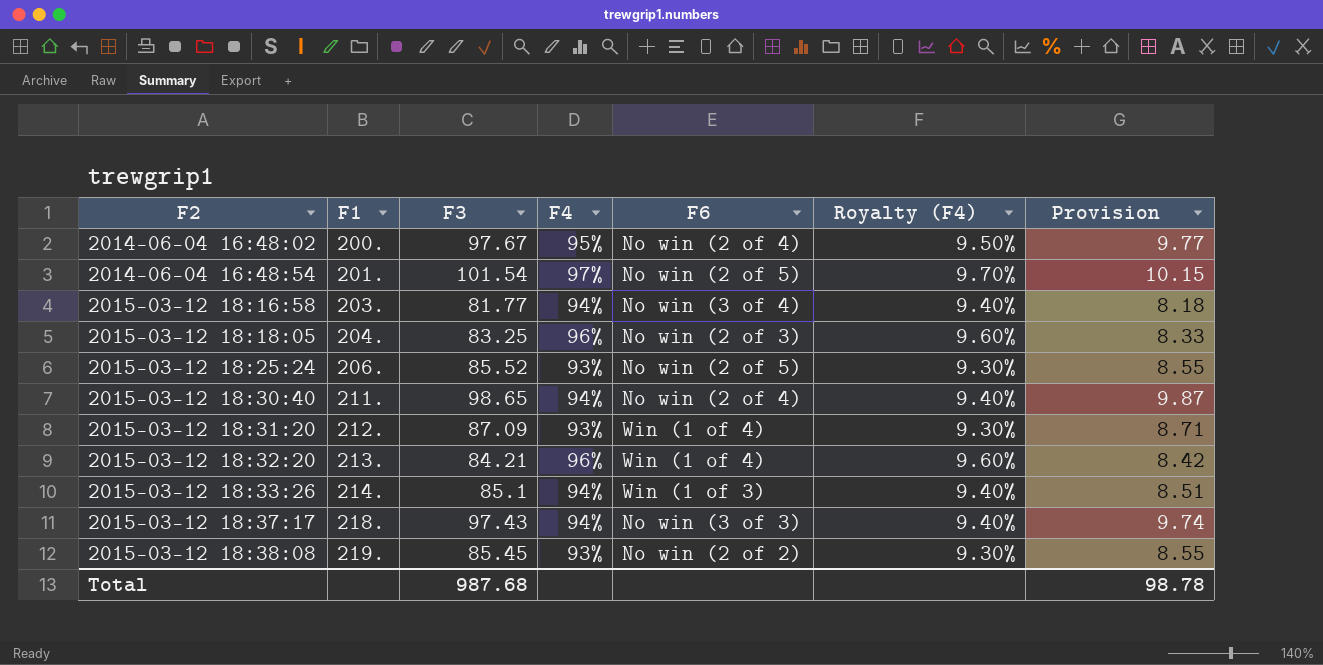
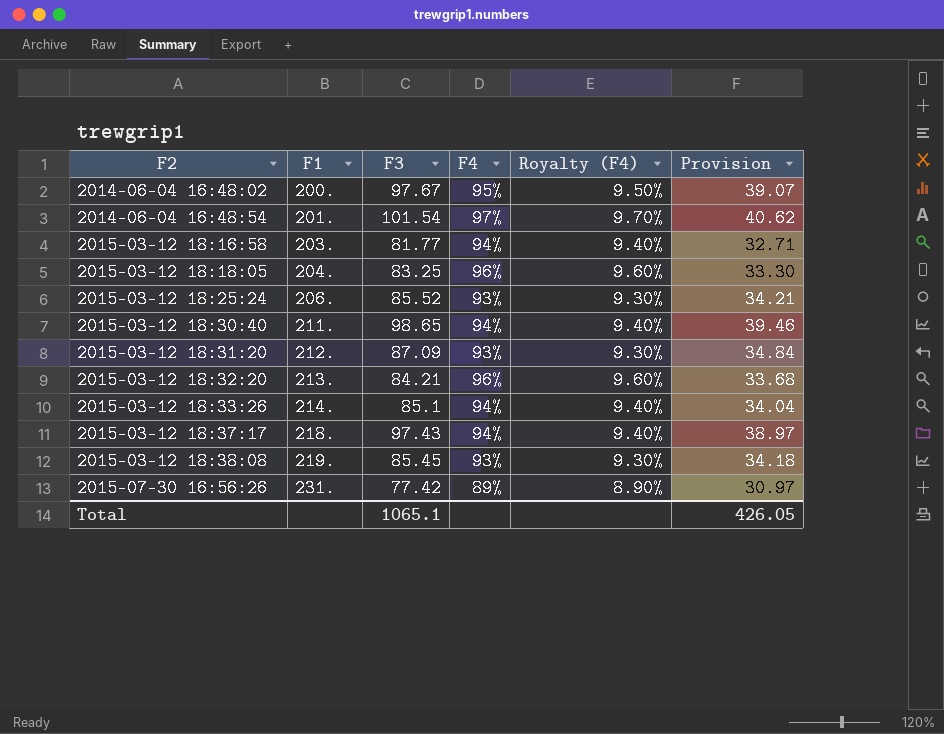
column F6 | position: 5 -> none
column Provision | formula: [F3] * 0.1 -> [F3] * 0.4
row 2015-07-30 16:56:26: none -> 231. | 77.42 | 89% | 8.90% | 30.97
Total | F3: 987.68 -> 1065.1
Total | Provision: 98.78 -> 426.05

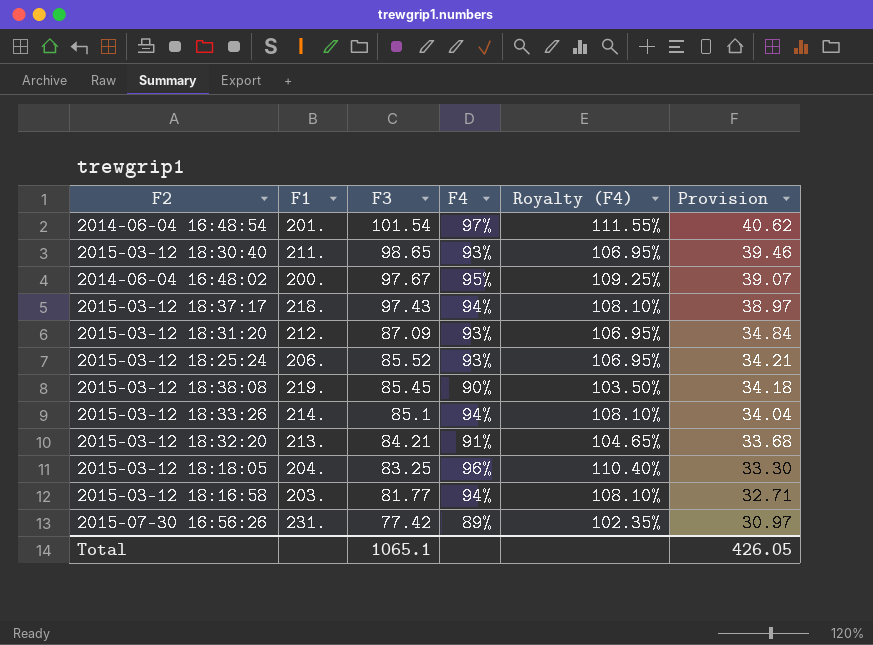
row order: F2 ascending -> F3 descending
column Royalty (F4) | formula: [F4] * 0.1 -> [F4] * 1.15
2015-03-12 18:30:40 | F4: 94% -> 93%
2015-03-12 18:38:08 | F4: 93% -> 90%
2015-03-12 18:32:20 | F4: 96% -> 91%

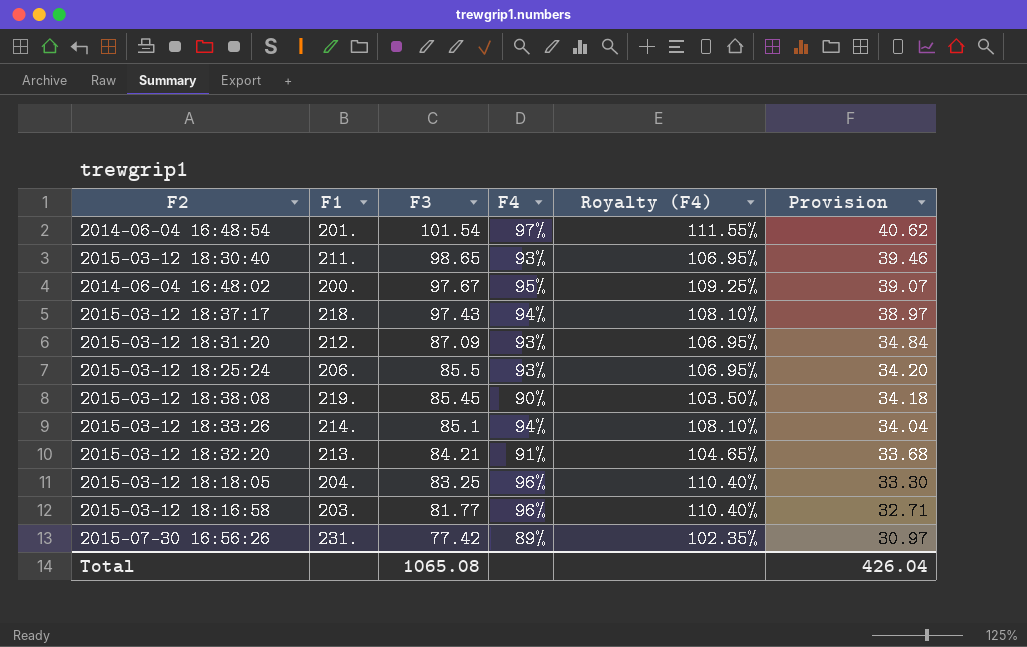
2015-03-12 18:25:24 | F3: 85.52 -> 85.5
2015-03-12 18:25:24 | Provision: 34.21 -> 34.20
2015-03-12 18:16:58 | F4: 94% -> 96%
2015-03-12 18:16:58 | Royalty (F4): 108.10% -> 110.40%
Total | F3: 1065.1 -> 1065.08
Total | Provision: 426.05 -> 426.04

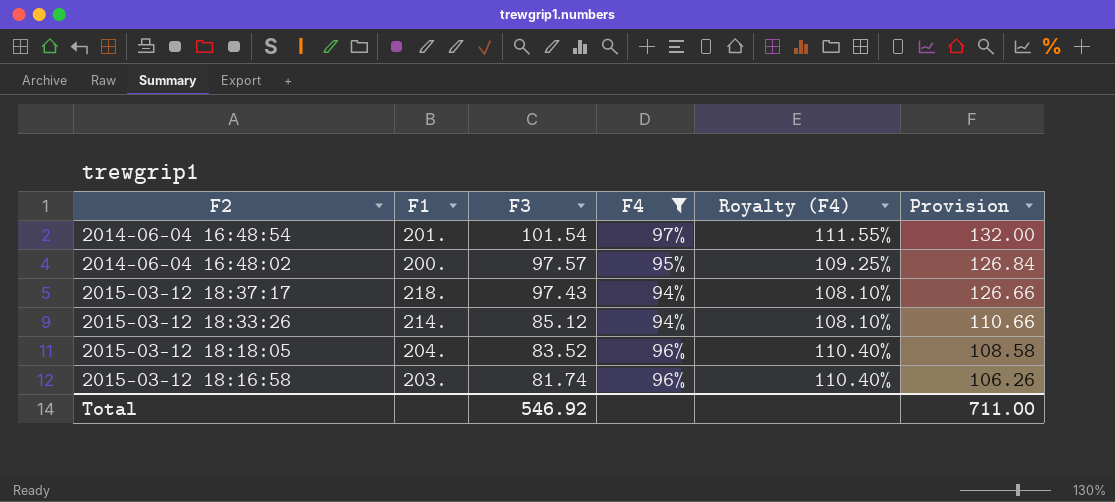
filter: none -> F4 >= 94%
column Provision | formula: [F3] * 0.4 -> [F3] * 1.3
2014-06-04 16:48:02 | F3: 97.67 -> 97.57
2015-03-12 18:33:26 | F3: 85.1 -> 85.12
2015-03-12 18:18:05 | F3: 83.25 -> 83.52
2015-03-12 18:16:58 | F3: 81.77 -> 81.74
Total | F3: 1065.08 -> 546.92
Total | Provision: 426.04 -> 711.00

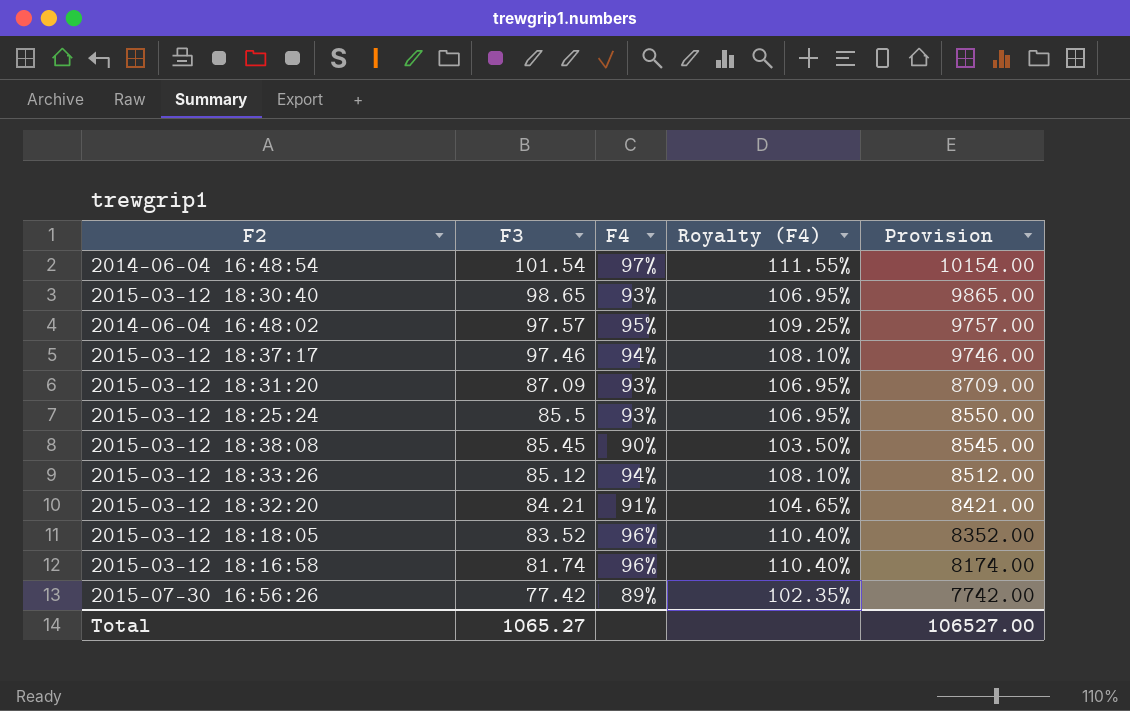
filter: F4 >= 94% -> none
column F1 | position: 2 -> none
column Provision | formula: [F3] * 1.3 -> [F3] * 100
2015-03-12 18:37:17 | F3: 97.43 -> 97.46
Total | F3: 546.92 -> 1065.27
Total | Provision: 711.00 -> 106527.00

